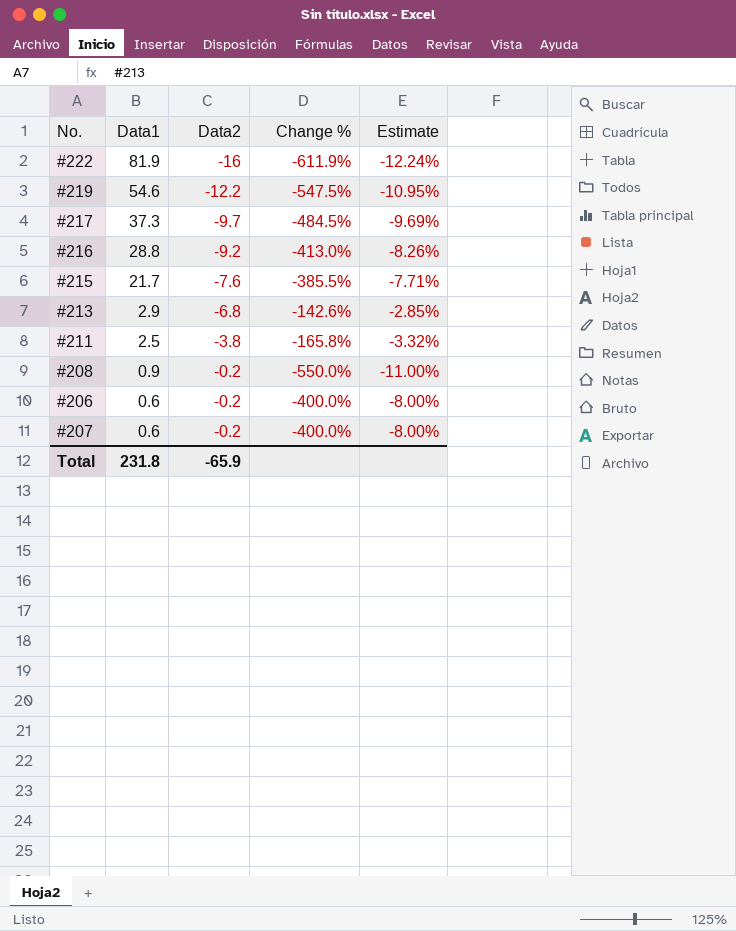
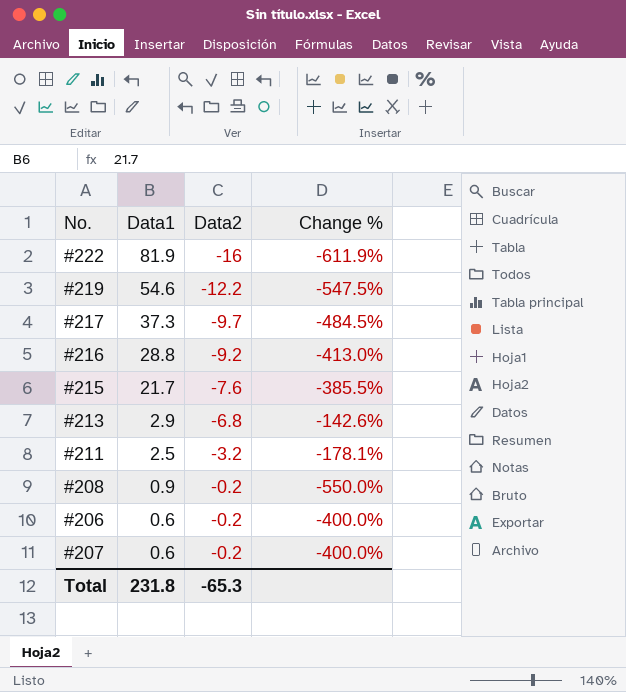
column Estimate | formula: [Change %] * 0.02 -> none
#211 | Data2: -3.8 -> -3.2
#211 | Change %: -165.8% -> -178.1%
Total | Data2: -65.9 -> -65.3

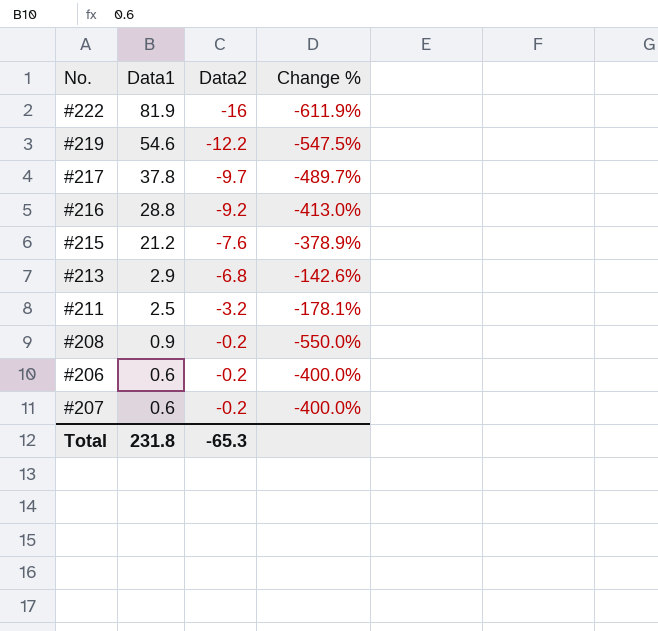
#217 | Data1: 37.3 -> 37.8
#217 | Change %: -484.5% -> -489.7%
#215 | Data1: 21.7 -> 21.2
#215 | Change %: -385.5% -> -378.9%

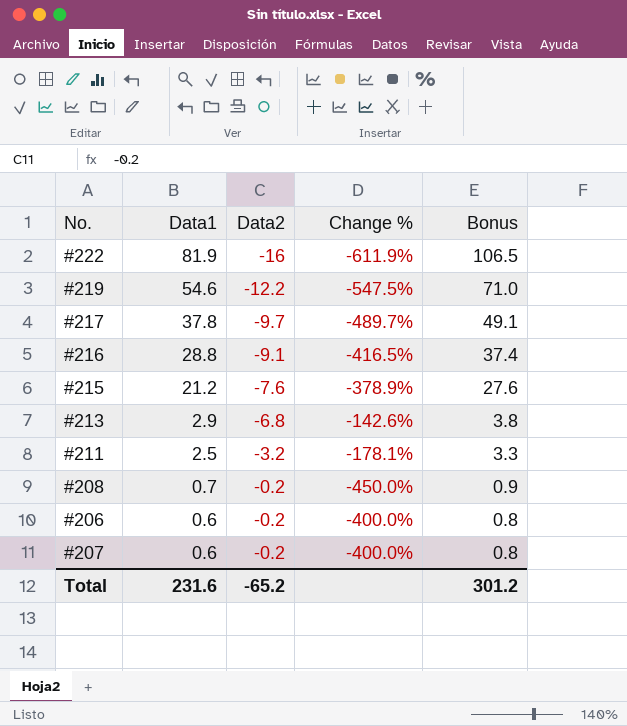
column Bonus | formula: none -> [Data1] * 1.3
#216 | Data2: -9.2 -> -9.1
#216 | Change %: -413.0% -> -416.5%
#208 | Data1: 0.9 -> 0.7
#208 | Change %: -550.0% -> -450.0%
Total | Data1: 231.8 -> 231.6
Total | Data2: -65.3 -> -65.2

